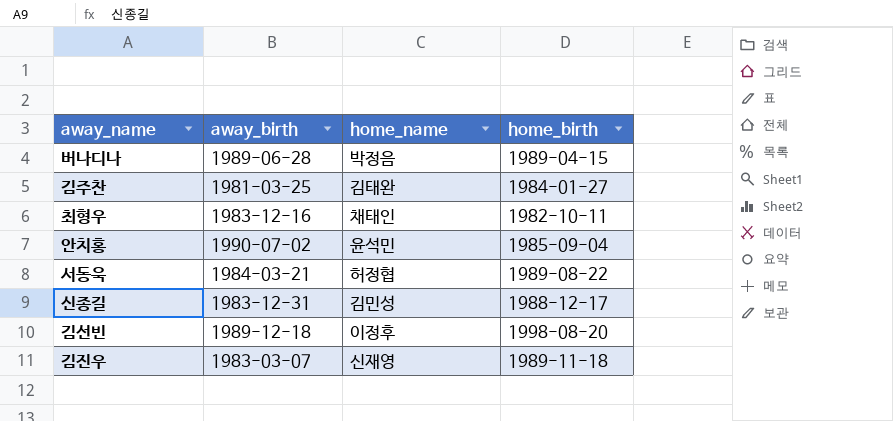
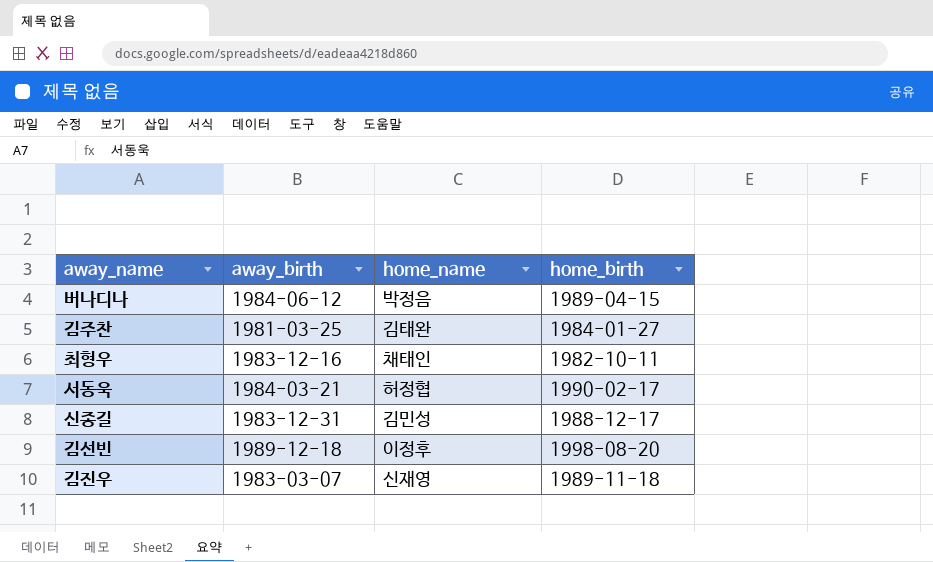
row 안치홍: 1990-07-02 | 윤석민 | 1985-09-04 -> none
버나디나 | away_birth: 1989-06-28 -> 1984-06-12
서동욱 | home_birth: 1989-08-22 -> 1990-02-17

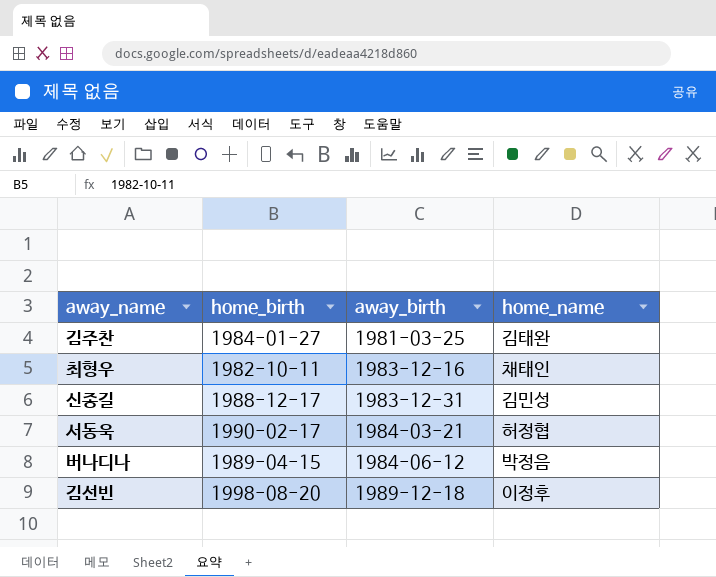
row order: none -> away_birth ascending
column home_birth | position: 4 -> 2
row 김진우: 1983-03-07 | 신재영 | 1989-11-18 -> none

